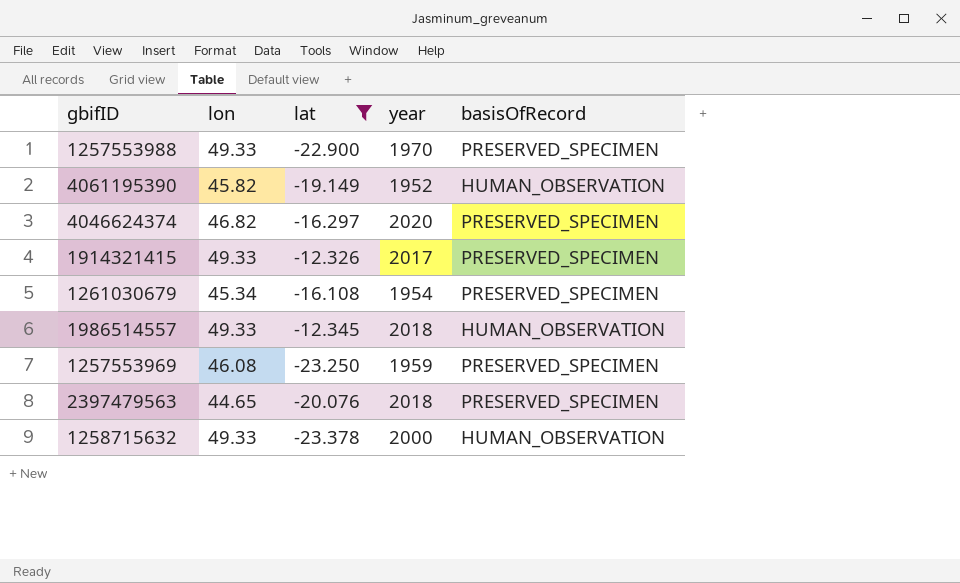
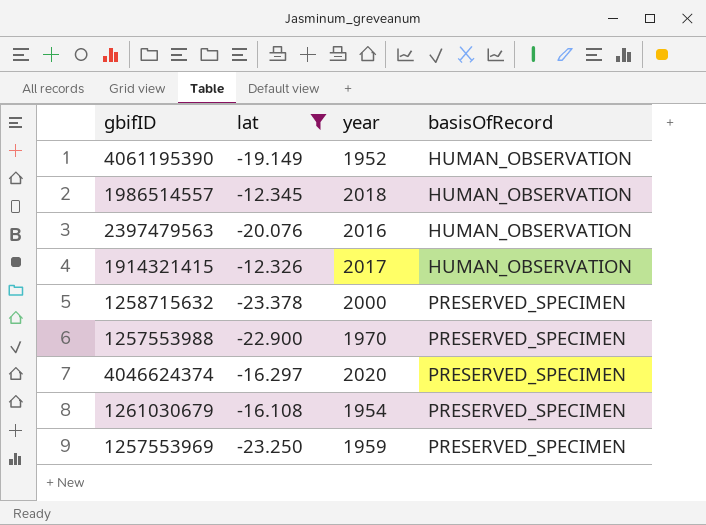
row order: none -> basisOfRecord ascending
column lon | position: 2 -> none
2397479563 | year: 2018 -> 2016
2397479563 | basisOfRecord: PRESERVED_SPECIMEN -> HUMAN_OBSERVATION
1914321415 | basisOfRecord: PRESERVED_SPECIMEN -> HUMAN_OBSERVATION
1258715632 | basisOfRecord: HUMAN_OBSERVATION -> PRESERVED_SPECIMEN

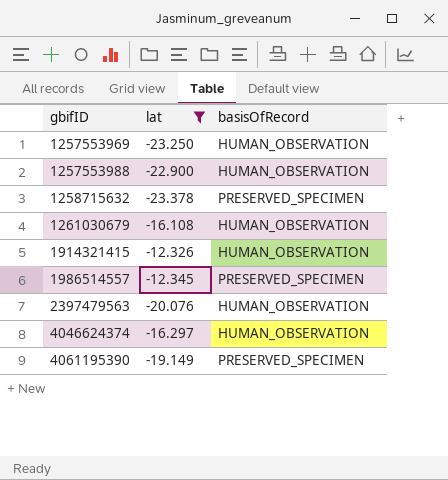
row order: basisOfRecord ascending -> gbifID ascending
column year | position: 3 -> none
1257553969 | basisOfRecord: PRESERVED_SPECIMEN -> HUMAN_OBSERVATION
1257553988 | basisOfRecord: PRESERVED_SPECIMEN -> HUMAN_OBSERVATION
1261030679 | basisOfRecord: PRESERVED_SPECIMEN -> HUMAN_OBSERVATION
1986514557 | basisOfRecord: HUMAN_OBSERVATION -> PRESERVED_SPECIMEN
4046624374 | basisOfRecord: PRESERVED_SPECIMEN -> HUMAN_OBSERVATION
4061195390 | basisOfRecord: HUMAN_OBSERVATION -> PRESERVED_SPECIMEN

